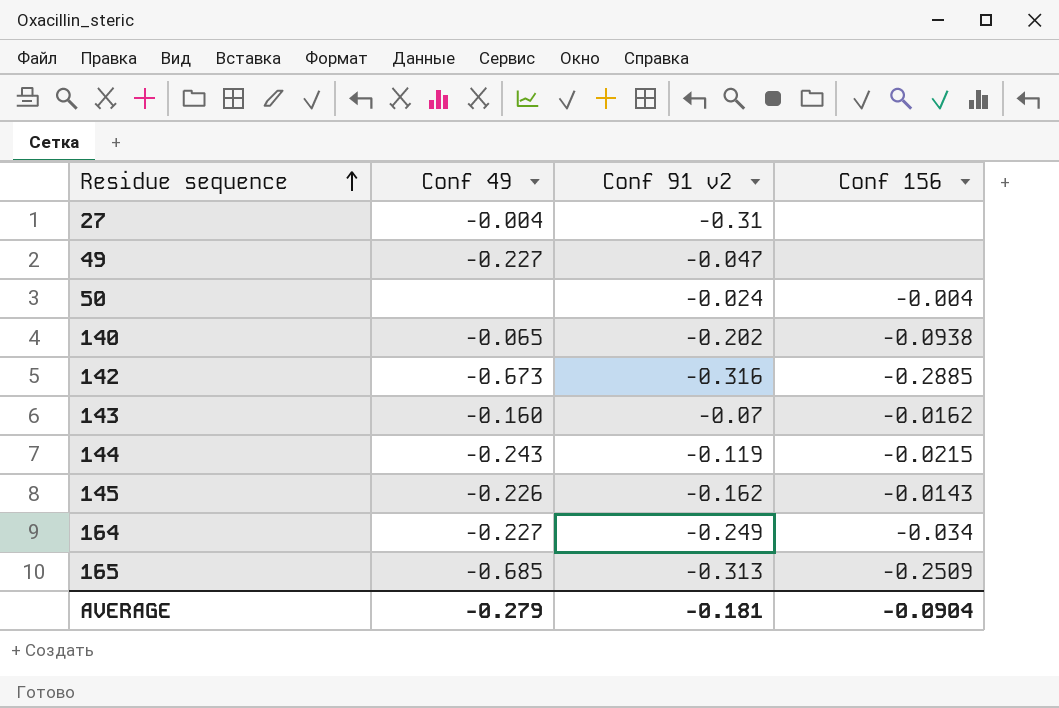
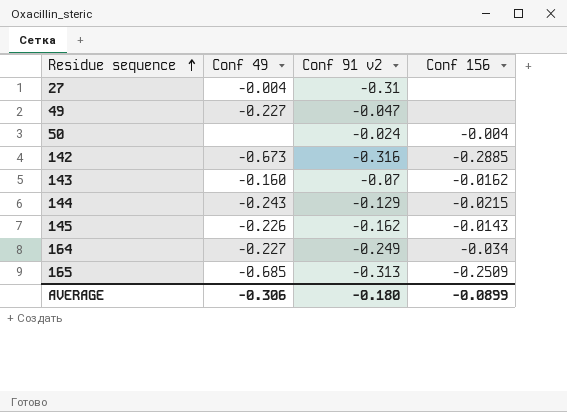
row 140: -0.065 | -0.202 | -0.0938 -> none
144 | Conf 91 v2: -0.119 -> -0.129
AVERAGE | Conf 49: -0.279 -> -0.306
AVERAGE | Conf 91 v2: -0.181 -> -0.180
AVERAGE | Conf 156: -0.0904 -> -0.0899

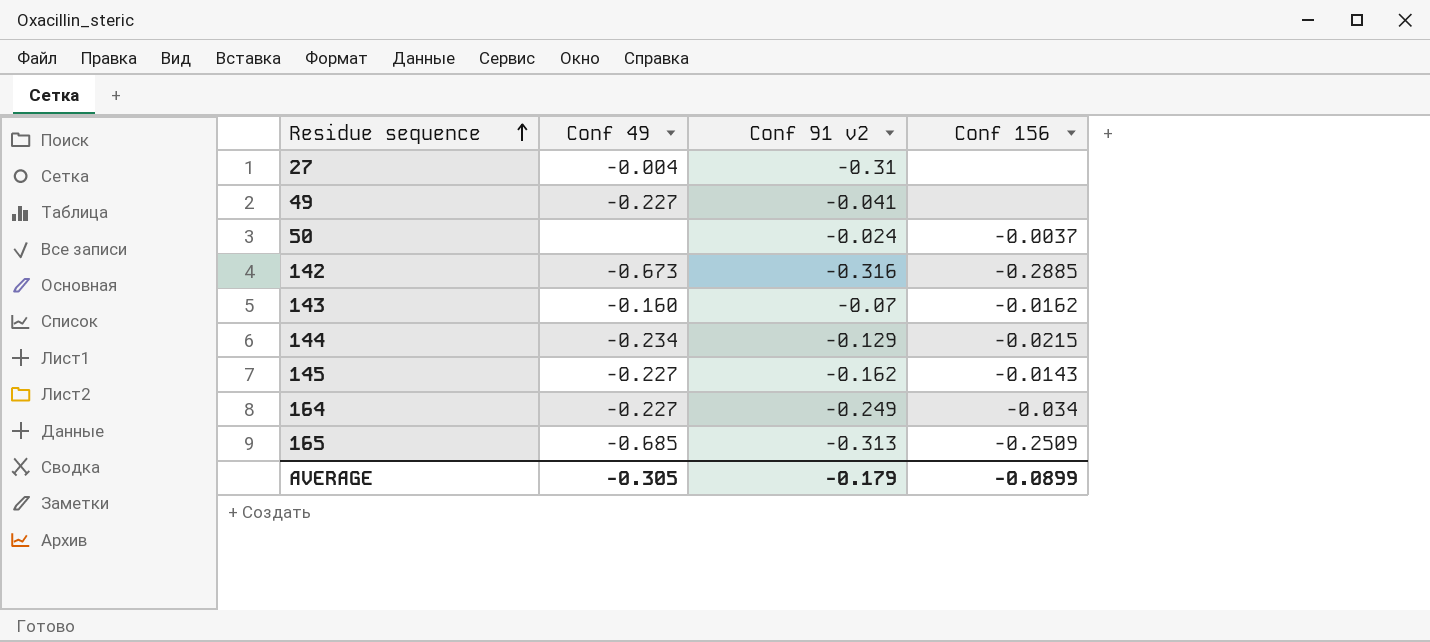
49 | Conf 91 v2: -0.047 -> -0.041
50 | Conf 156: -0.004 -> -0.0037
144 | Conf 49: -0.243 -> -0.234
145 | Conf 49: -0.226 -> -0.227
AVERAGE | Conf 49: -0.306 -> -0.305
AVERAGE | Conf 91 v2: -0.180 -> -0.179

